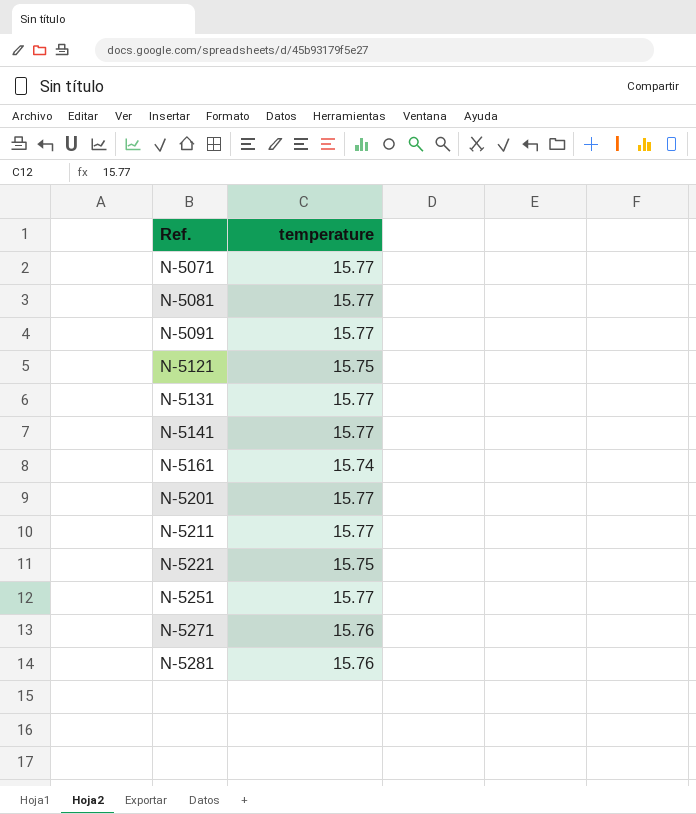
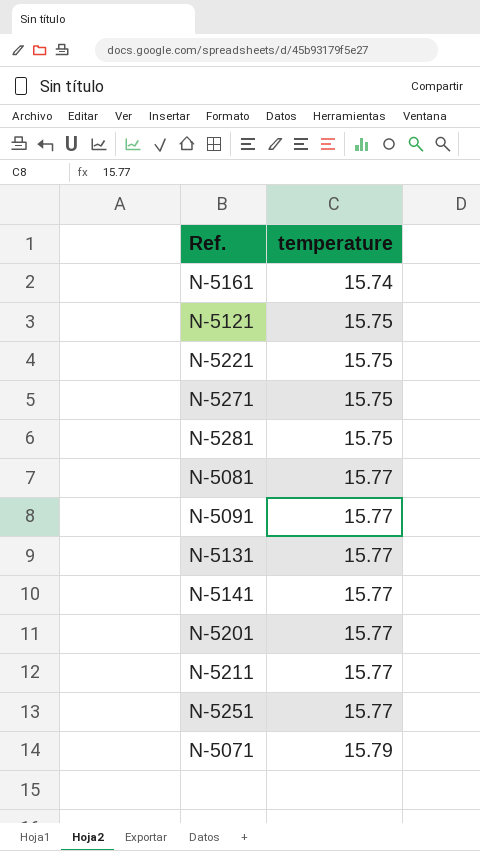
row order: Ref. ascending -> temperature ascending
N-5271 | temperature: 15.76 -> 15.75
N-5281 | temperature: 15.76 -> 15.75
N-5071 | temperature: 15.77 -> 15.79

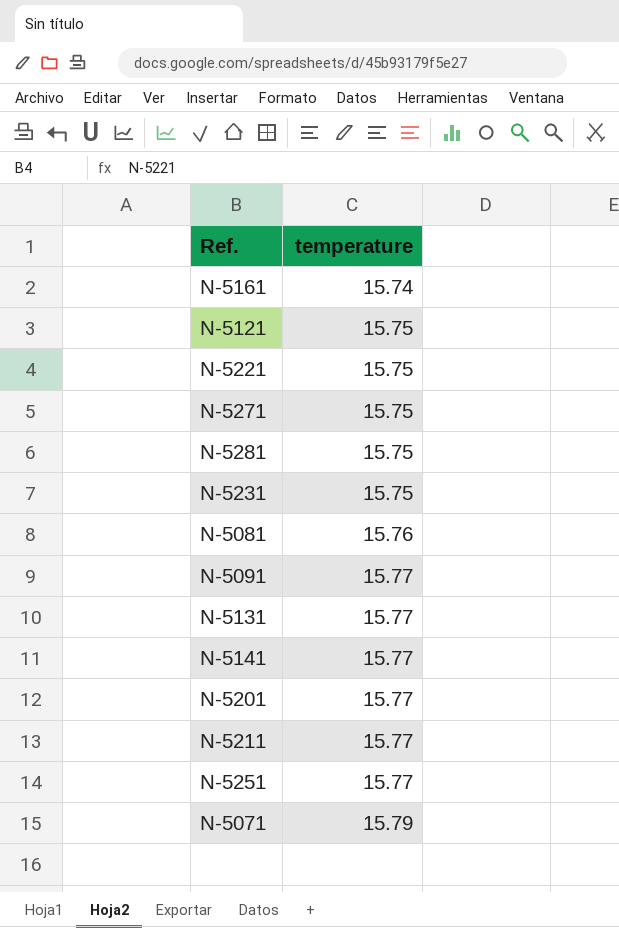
row N-5231: none -> 15.75
N-5081 | temperature: 15.77 -> 15.76

